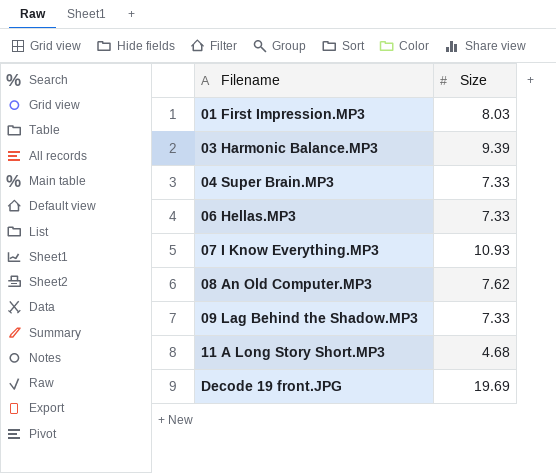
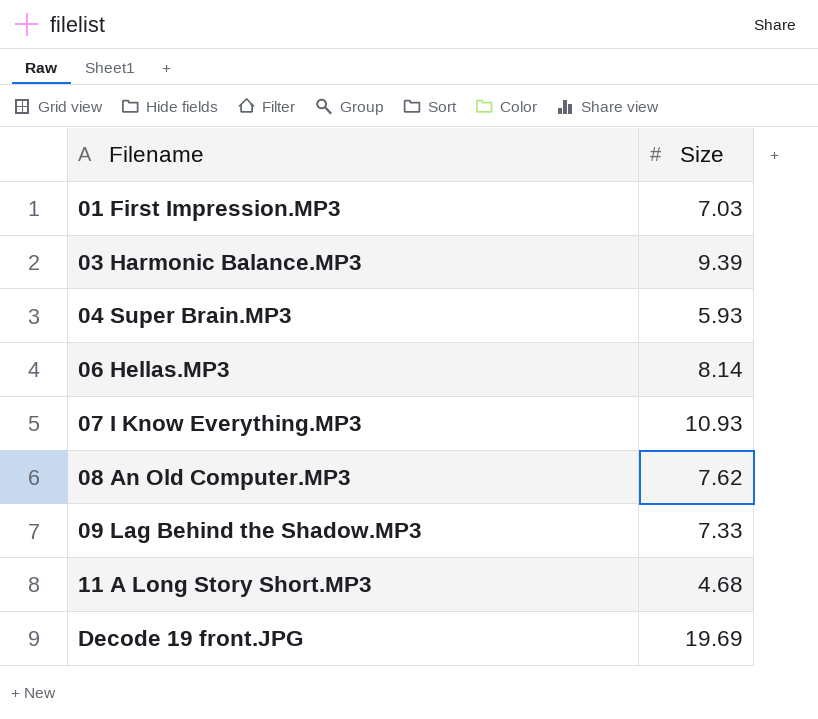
01 First Impression.MP3 | Size: 8.03 -> 7.03
04 Super Brain.MP3 | Size: 7.33 -> 5.93
06 Hellas.MP3 | Size: 7.33 -> 8.14

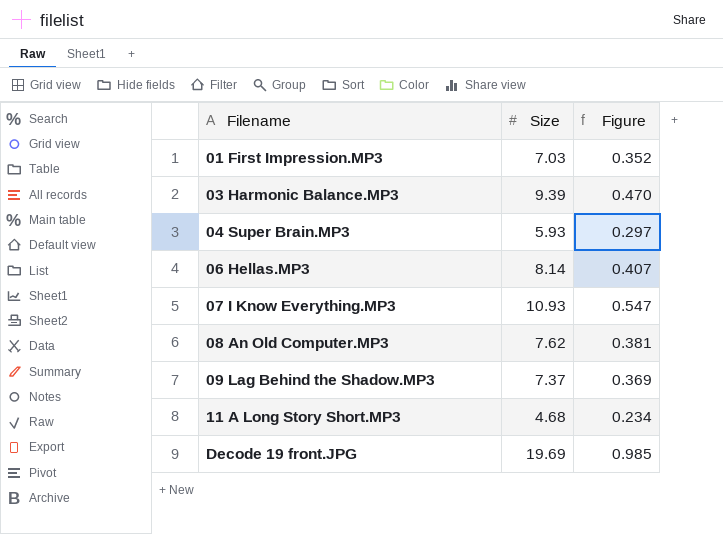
column Figure | formula: none -> [Size] * 0.05
09 Lag Behind the Shadow.MP3 | Size: 7.33 -> 7.37

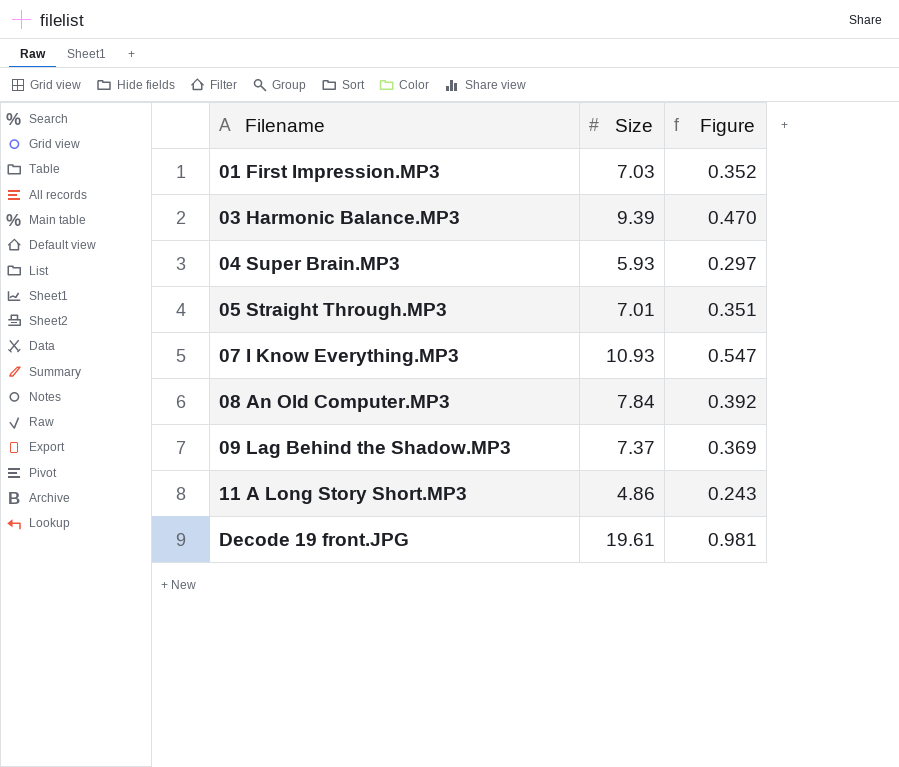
row 06 Hellas.MP3: 8.14 | 0.407 -> none
row 05 Straight Through.MP3: none -> 7.01 | 0.351
08 An Old Computer.MP3 | Size: 7.62 -> 7.84
08 An Old Computer.MP3 | Figure: 0.381 -> 0.392
11 A Long Story Short.MP3 | Size: 4.68 -> 4.86
11 A Long Story Short.MP3 | Figure: 0.234 -> 0.243
Decode 19 front.JPG | Size: 19.69 -> 19.61
Decode 19 front.JPG | Figure: 0.985 -> 0.981

